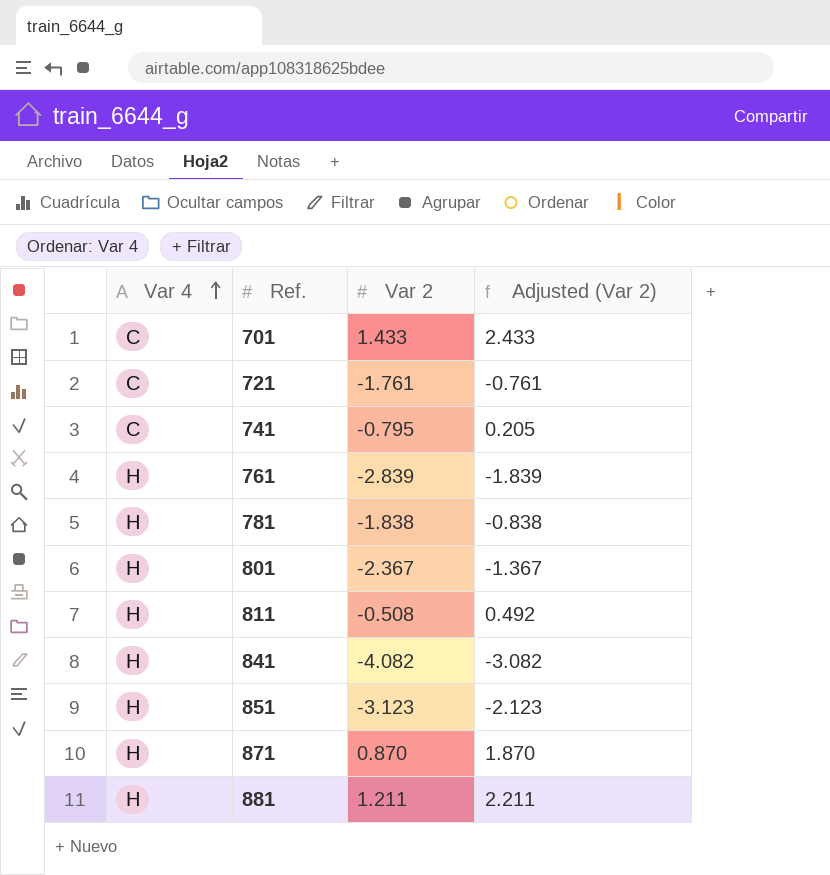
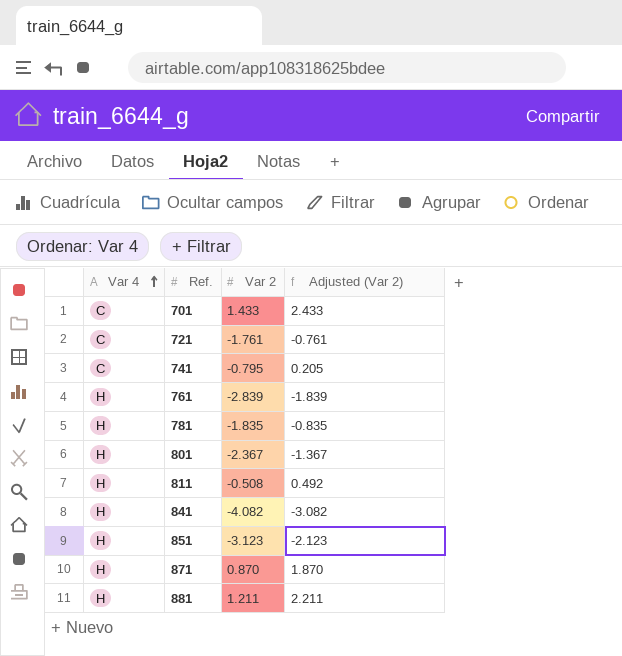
781 | Var 2: -1.838 -> -1.835
781 | Adjusted (Var 2): -0.838 -> -0.835

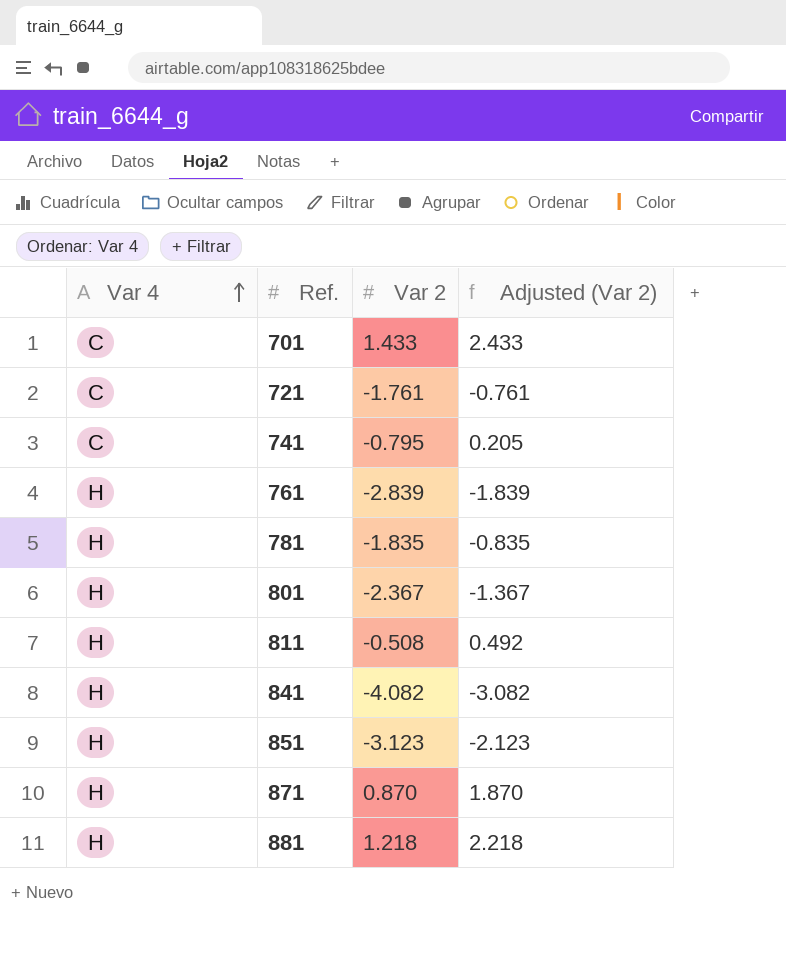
881 | Var 2: 1.211 -> 1.218
881 | Adjusted (Var 2): 2.211 -> 2.218

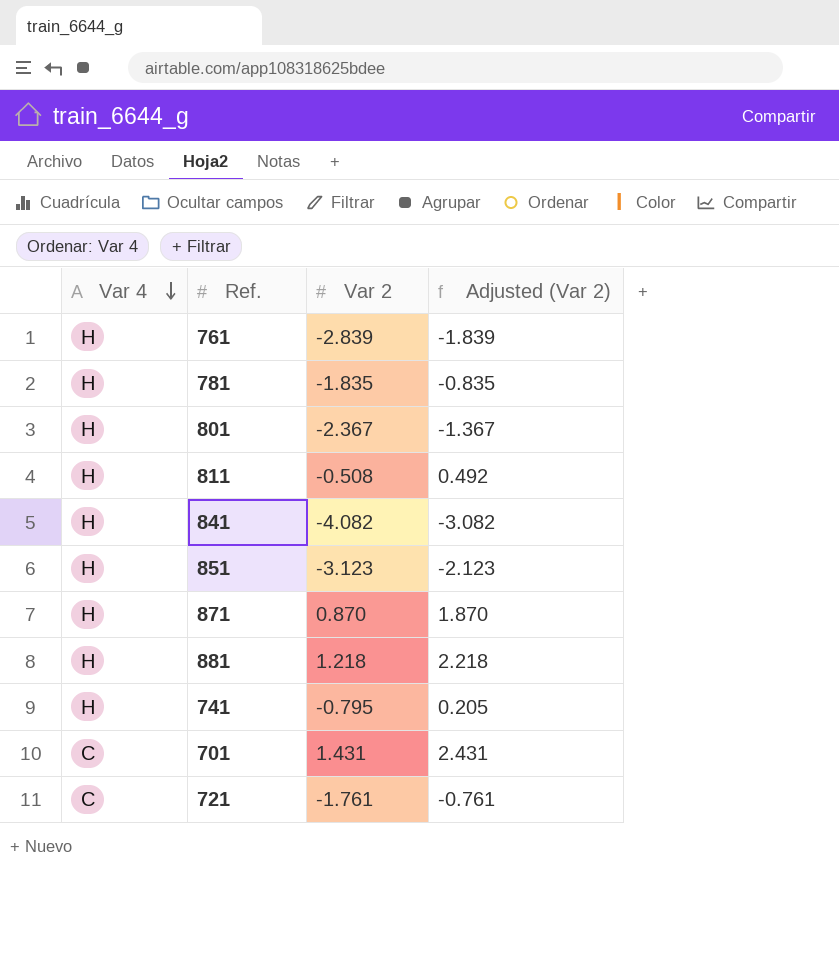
row order: Var 4 ascending -> Var 4 descending
741 | Var 4: C -> H
701 | Var 2: 1.433 -> 1.431
701 | Adjusted (Var 2): 2.433 -> 2.431

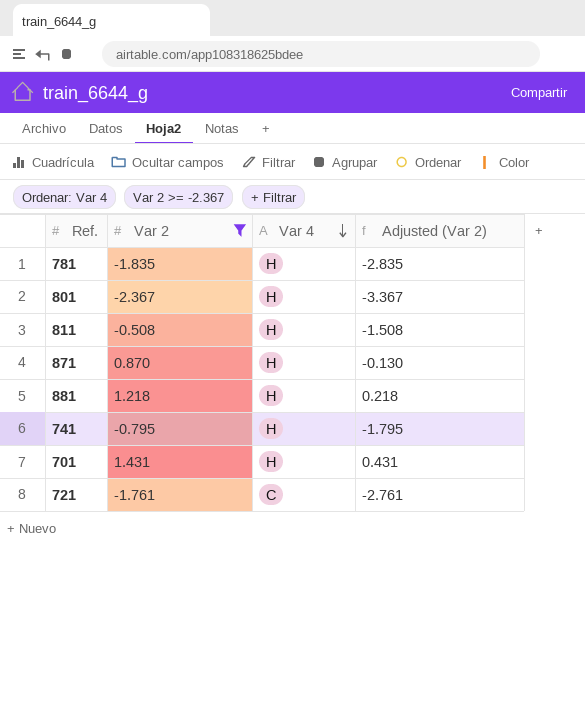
filter: none -> Var 2 >= -2.367
column Var 4 | position: 1 -> 3
column Adjusted (Var 2) | formula: [Var 2] + 1 -> [Var 2] - 1
701 | Var 4: C -> H

